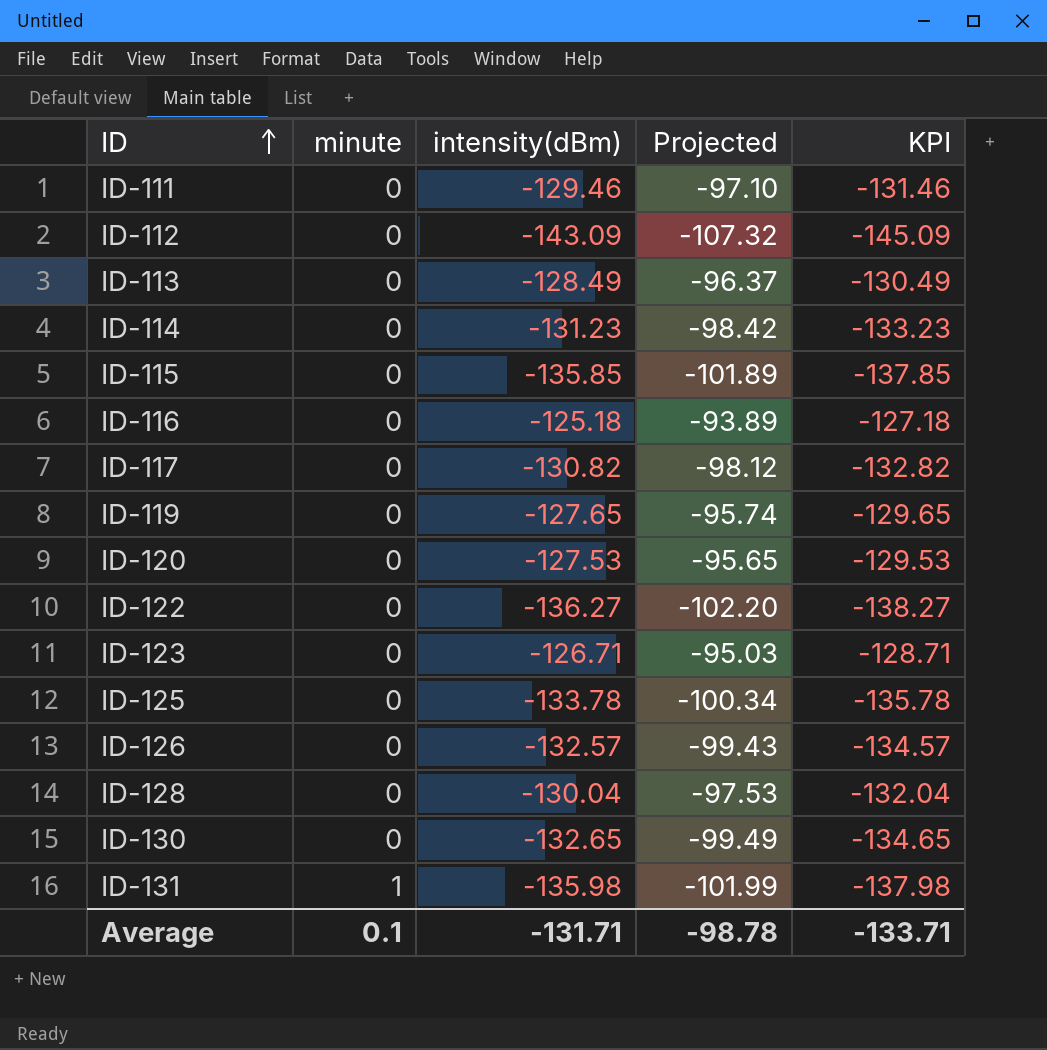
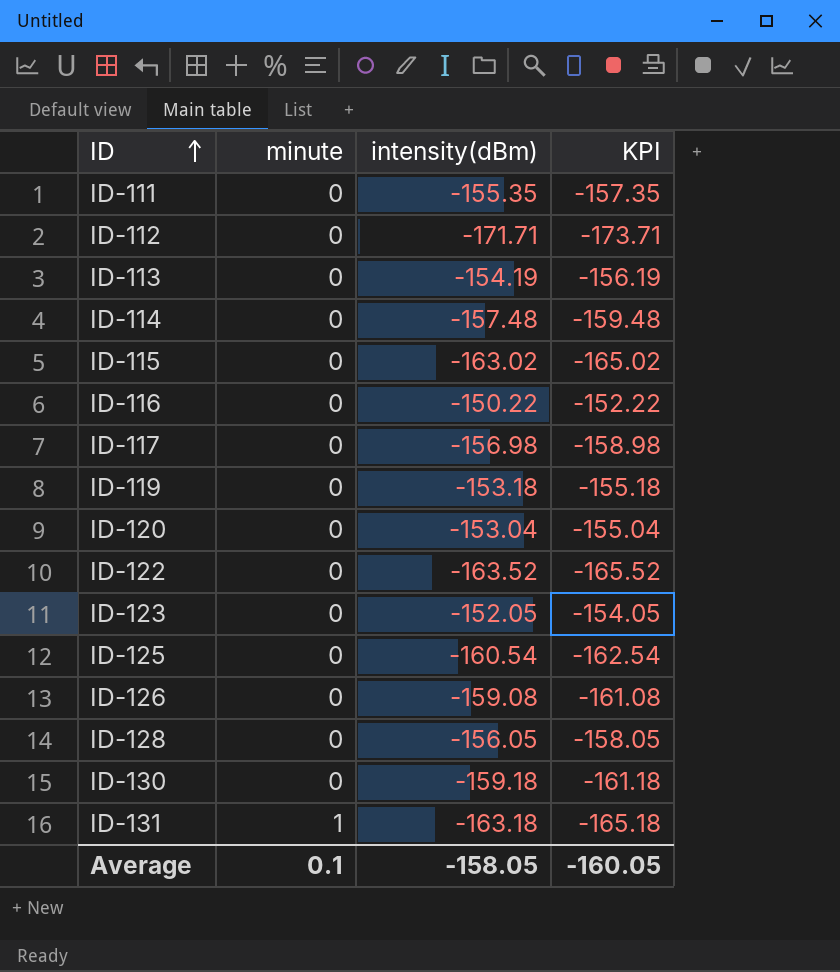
column Projected | formula: [intensity(dBm)] * 0.75 -> none
ID-111 | intensity(dBm): -129.46 -> -155.35
ID-111 | KPI: -131.46 -> -157.35
ID-112 | intensity(dBm): -143.09 -> -171.71
ID-112 | KPI: -145.09 -> -173.71
ID-113 | intensity(dBm): -128.49 -> -154.19
ID-113 | KPI: -130.49 -> -156.19
ID-114 | intensity(dBm): -131.23 -> -157.48
ID-114 | KPI: -133.23 -> -159.48
ID-115 | intensity(dBm): -135.85 -> -163.02
ID-115 | KPI: -137.85 -> -165.02
ID-116 | intensity(dBm): -125.18 -> -150.22
ID-116 | KPI: -127.18 -> -152.22
ID-117 | intensity(dBm): -130.82 -> -156.98
ID-117 | KPI: -132.82 -> -158.98
ID-119 | intensity(dBm): -127.65 -> -153.18
ID-119 | KPI: -129.65 -> -155.18
ID-120 | intensity(dBm): -127.53 -> -153.04
ID-120 | KPI: -129.53 -> -155.04
ID-122 | intensity(dBm): -136.27 -> -163.52
ID-122 | KPI: -138.27 -> -165.52
ID-123 | intensity(dBm): -126.71 -> -152.05
ID-123 | KPI: -128.71 -> -154.05
ID-125 | intensity(dBm): -133.78 -> -160.54
ID-125 | KPI: -135.78 -> -162.54
ID-126 | intensity(dBm): -132.57 -> -159.08
ID-126 | KPI: -134.57 -> -161.08
ID-128 | intensity(dBm): -130.04 -> -156.05
ID-128 | KPI: -132.04 -> -158.05
ID-130 | intensity(dBm): -132.65 -> -159.18
ID-130 | KPI: -134.65 -> -161.18
ID-131 | intensity(dBm): -135.98 -> -163.18
ID-131 | KPI: -137.98 -> -165.18
Average | intensity(dBm): -131.71 -> -158.05
Average | KPI: -133.71 -> -160.05

